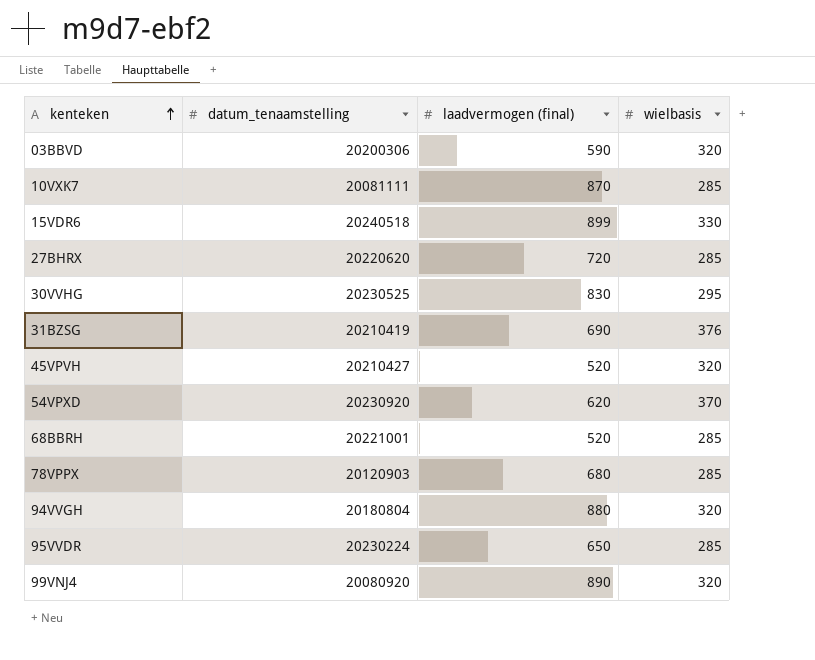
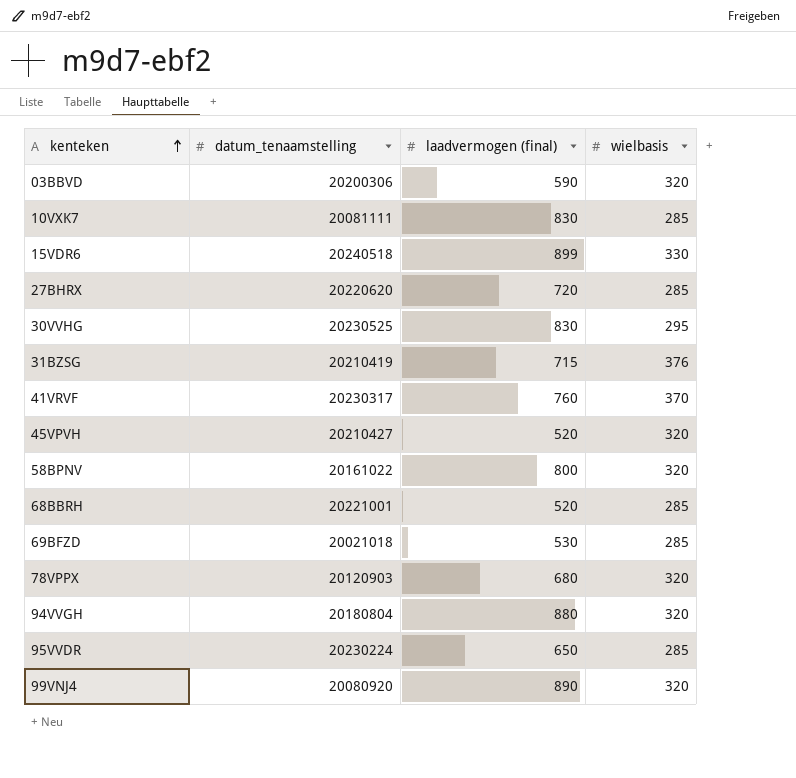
row 54VPXD: 20230920 | 620 | 370 -> none
10VXK7 | laadvermogen (final): 870 -> 830
31BZSG | laadvermogen (final): 690 -> 715
row 41VRVF: none -> 20230317 | 760 | 370
row 58BPNV: none -> 20161022 | 800 | 320
row 69BFZD: none -> 20021018 | 530 | 285
78VPPX | wielbasis: 285 -> 320

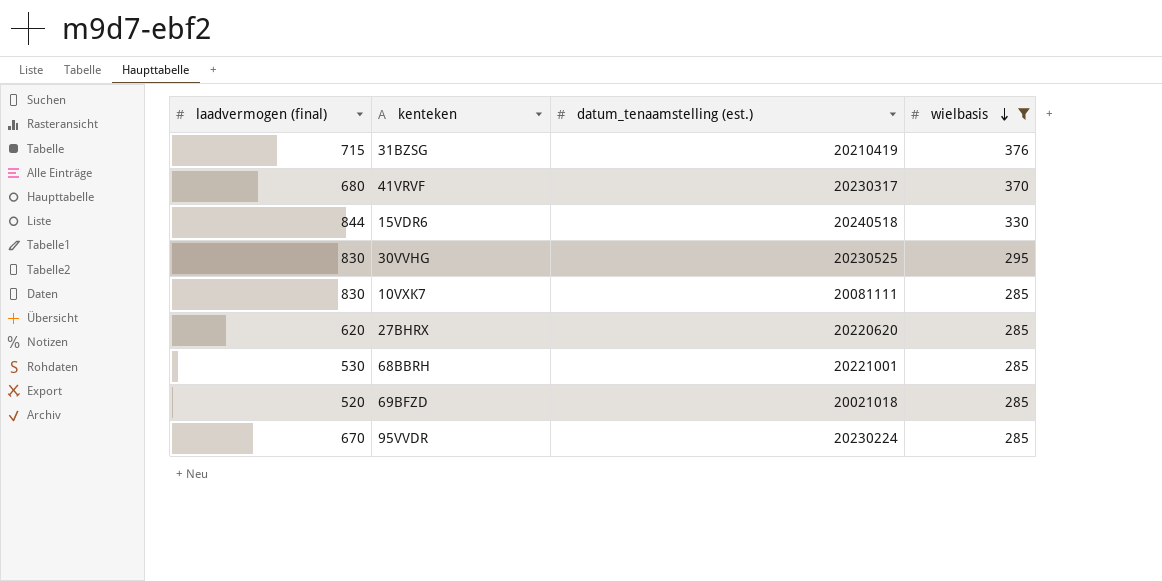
filter: none -> wielbasis != 320
row order: kenteken ascending -> wielbasis descending
column laadvermogen (final) | position: 3 -> 1
column name: datum_tenaamstelling -> datum_tenaamstelling (est.)
41VRVF | laadvermogen (final): 760 -> 680
15VDR6 | laadvermogen (final): 899 -> 844
27BHRX | laadvermogen (final): 720 -> 620
68BBRH | laadvermogen (final): 520 -> 530
69BFZD | laadvermogen (final): 530 -> 520
95VVDR | laadvermogen (final): 650 -> 670

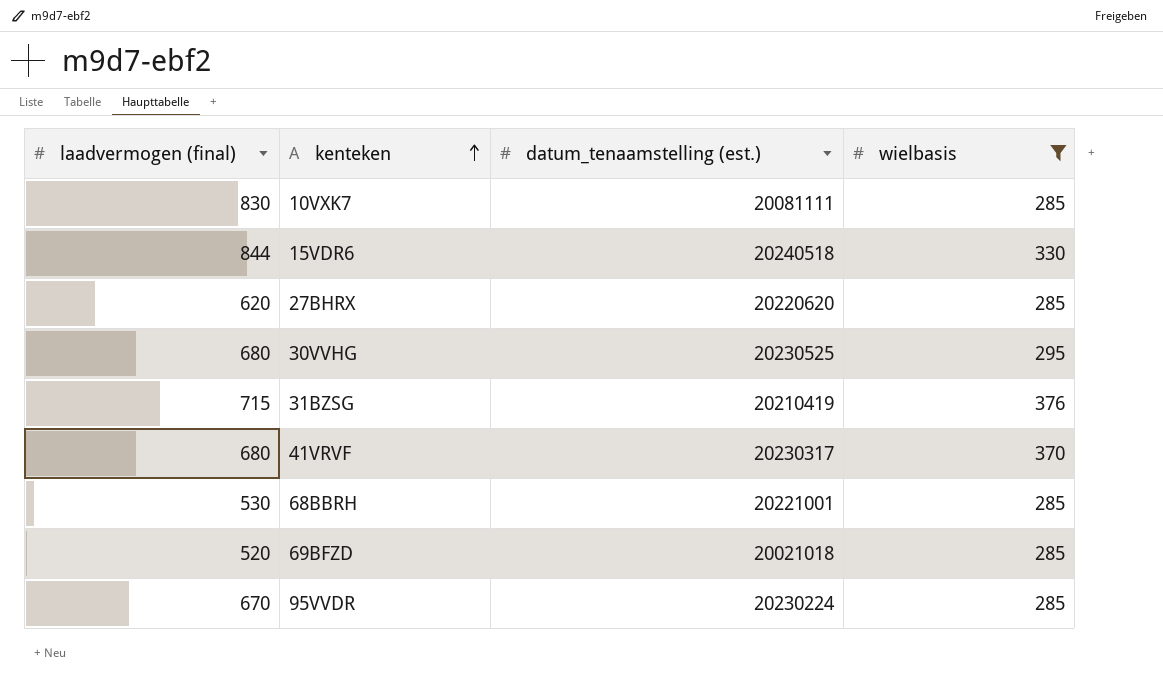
row order: wielbasis descending -> kenteken ascending
30VVHG | laadvermogen (final): 830 -> 680

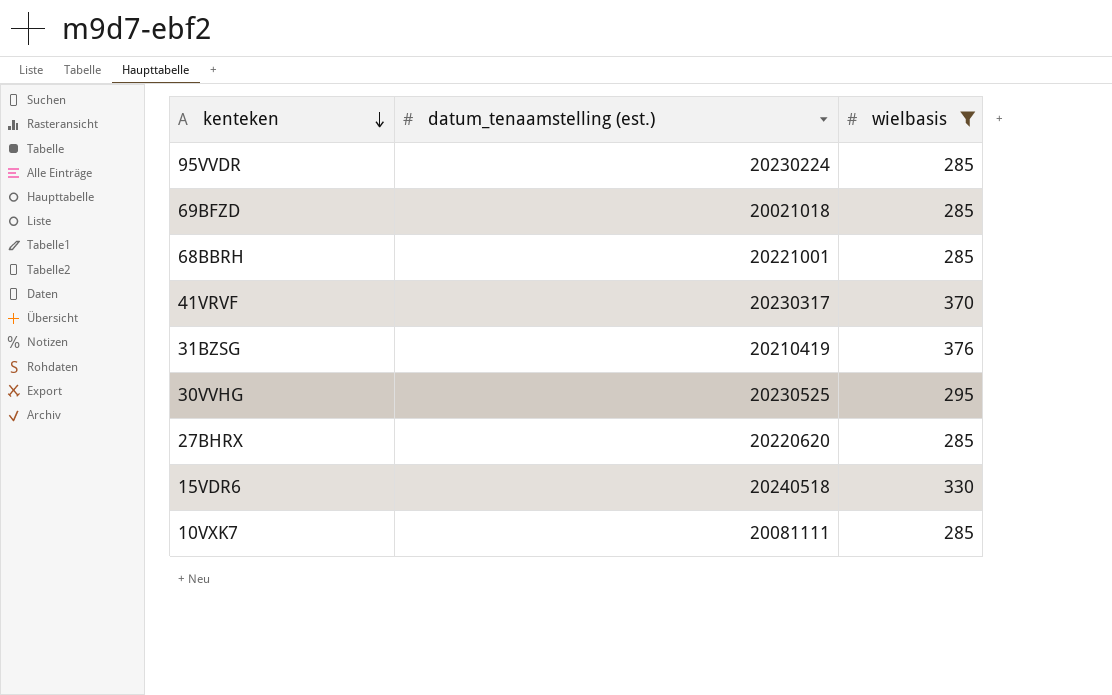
row order: kenteken ascending -> kenteken descending
column laadvermogen (final) | position: 1 -> none

